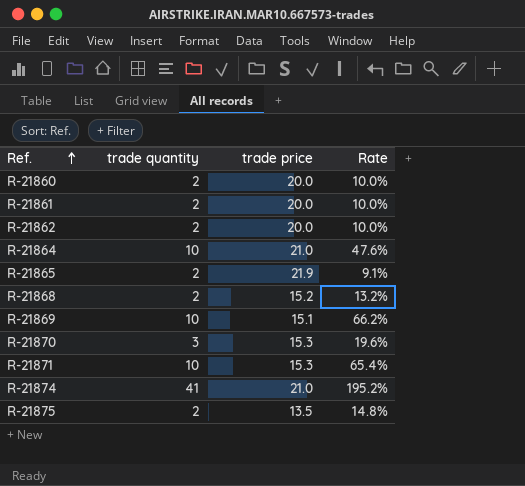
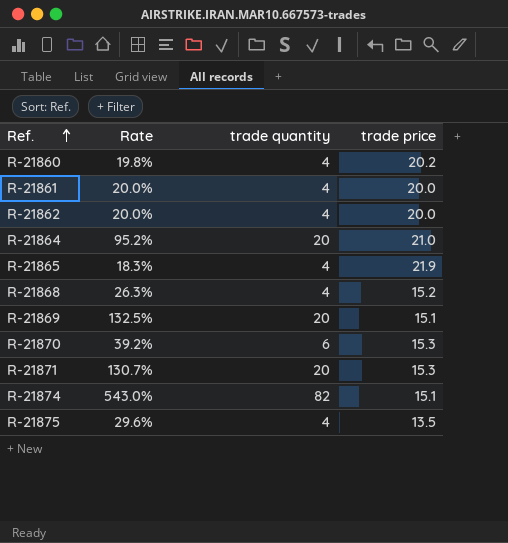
column Rate | position: 4 -> 2
R-21860 | Rate: 10.0% -> 19.8%
R-21860 | trade quantity: 2 -> 4
R-21860 | trade price: 20.0 -> 20.2
R-21861 | Rate: 10.0% -> 20.0%
R-21861 | trade quantity: 2 -> 4
R-21862 | Rate: 10.0% -> 20.0%
R-21862 | trade quantity: 2 -> 4
R-21864 | Rate: 47.6% -> 95.2%
R-21864 | trade quantity: 10 -> 20
R-21865 | Rate: 9.1% -> 18.3%
R-21865 | trade quantity: 2 -> 4
R-21868 | Rate: 13.2% -> 26.3%
R-21868 | trade quantity: 2 -> 4
R-21869 | Rate: 66.2% -> 132.5%
R-21869 | trade quantity: 10 -> 20
R-21870 | Rate: 19.6% -> 39.2%
R-21870 | trade quantity: 3 -> 6
R-21871 | Rate: 65.4% -> 130.7%
R-21871 | trade quantity: 10 -> 20
R-21874 | Rate: 195.2% -> 543.0%
R-21874 | trade quantity: 41 -> 82
R-21874 | trade price: 21.0 -> 15.1
R-21875 | Rate: 14.8% -> 29.6%
R-21875 | trade quantity: 2 -> 4

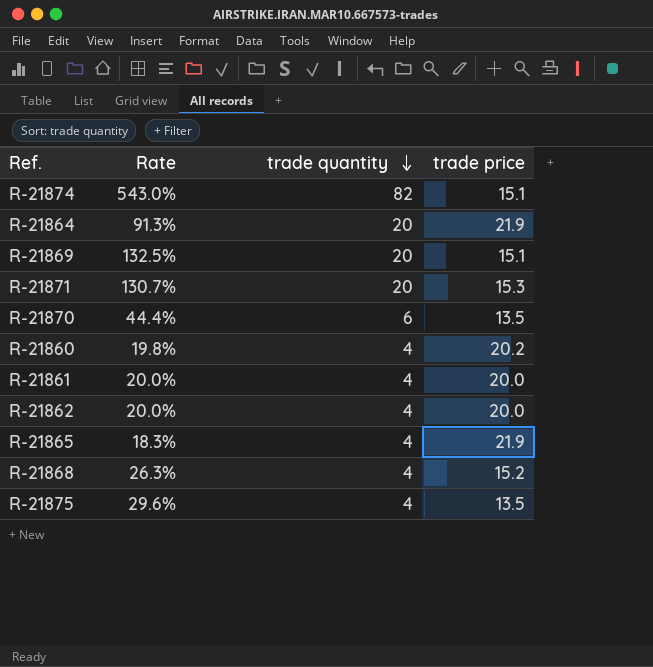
row order: Ref. ascending -> trade quantity descending
R-21864 | Rate: 95.2% -> 91.3%
R-21864 | trade price: 21.0 -> 21.9
R-21870 | Rate: 39.2% -> 44.4%
R-21870 | trade price: 15.3 -> 13.5

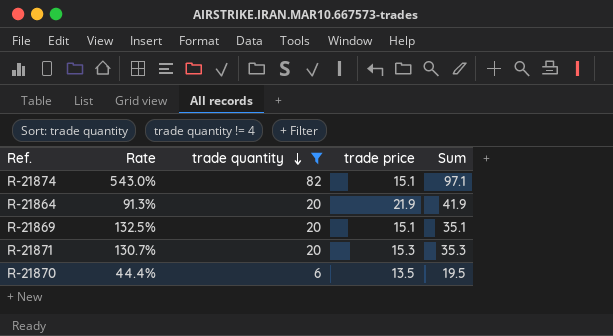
filter: none -> trade quantity != 4
column Sum | formula: none -> [trade quantity] + [trade price]

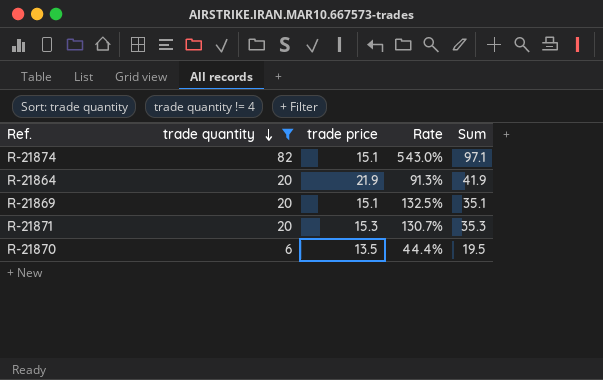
column Rate | position: 2 -> 4

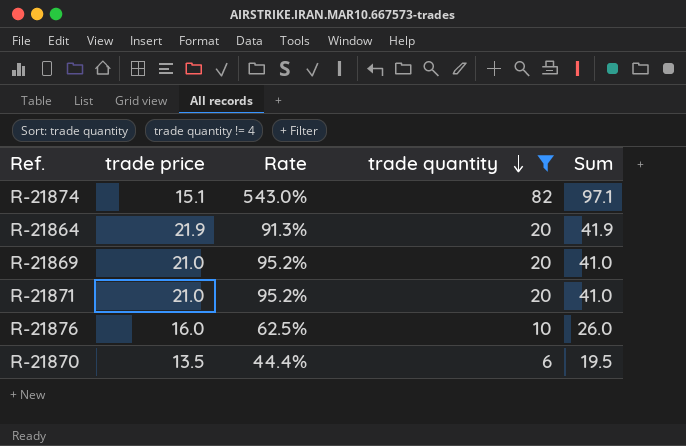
column trade quantity | position: 2 -> 4
R-21869 | trade price: 15.1 -> 21.0
R-21869 | Rate: 132.5% -> 95.2%
R-21869 | Sum: 35.1 -> 41.0
R-21871 | trade price: 15.3 -> 21.0
R-21871 | Rate: 130.7% -> 95.2%
R-21871 | Sum: 35.3 -> 41.0
row R-21876: none -> 16.0 | 62.5% | 10 | 26.0

